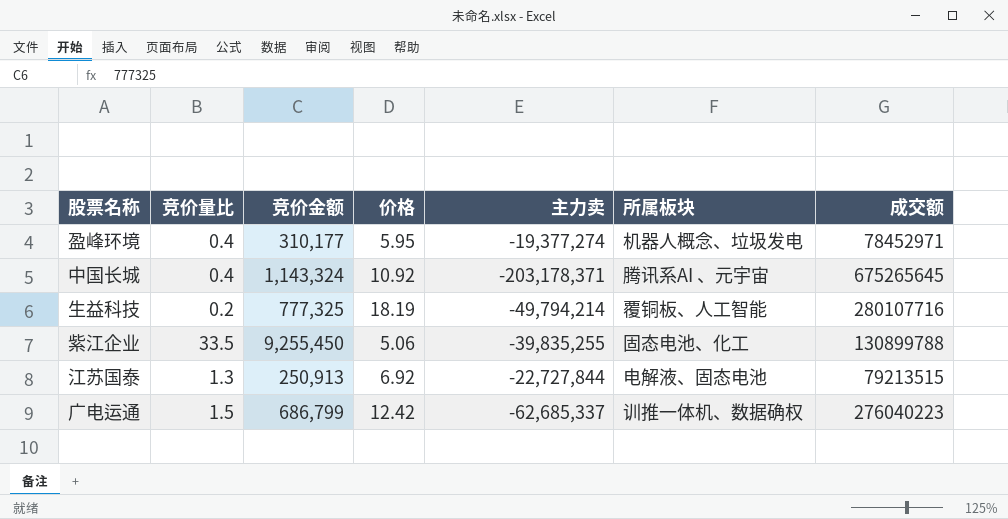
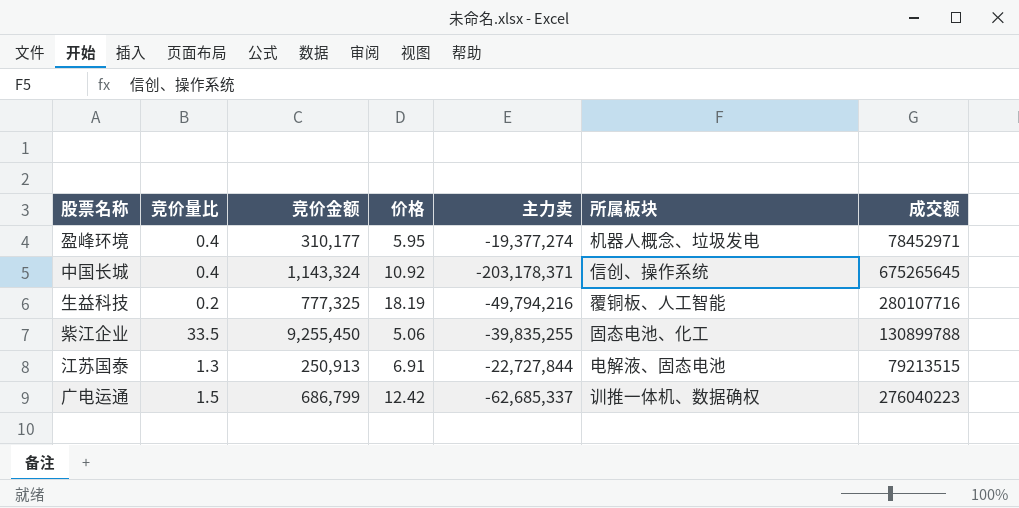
中国长城 | 所属板块: 腾讯系AI 、元宇宙 -> 信创、操作系统
生益科技 | 主力卖: -49,794,214 -> -49,794,216
江苏国泰 | 价格: 6.92 -> 6.91

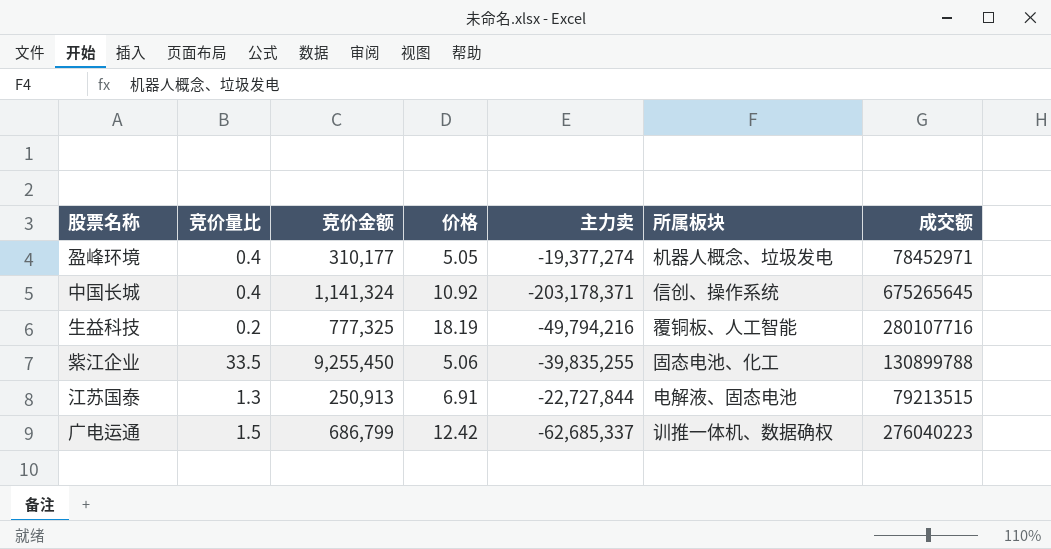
盈峰环境 | 价格: 5.95 -> 5.05
中国长城 | 竞价金额: 1,143,324 -> 1,141,324

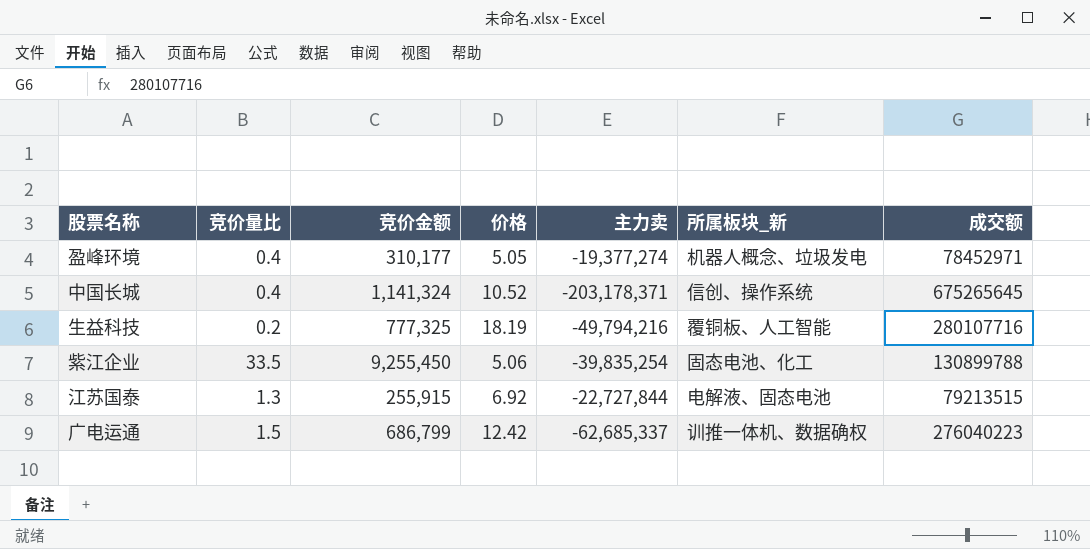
column name: 所属板块 -> 所属板块_新
中国长城 | 价格: 10.92 -> 10.52
紫江企业 | 主力卖: -39,835,255 -> -39,835,254
江苏国泰 | 竞价金额: 250,913 -> 255,915
江苏国泰 | 价格: 6.91 -> 6.92

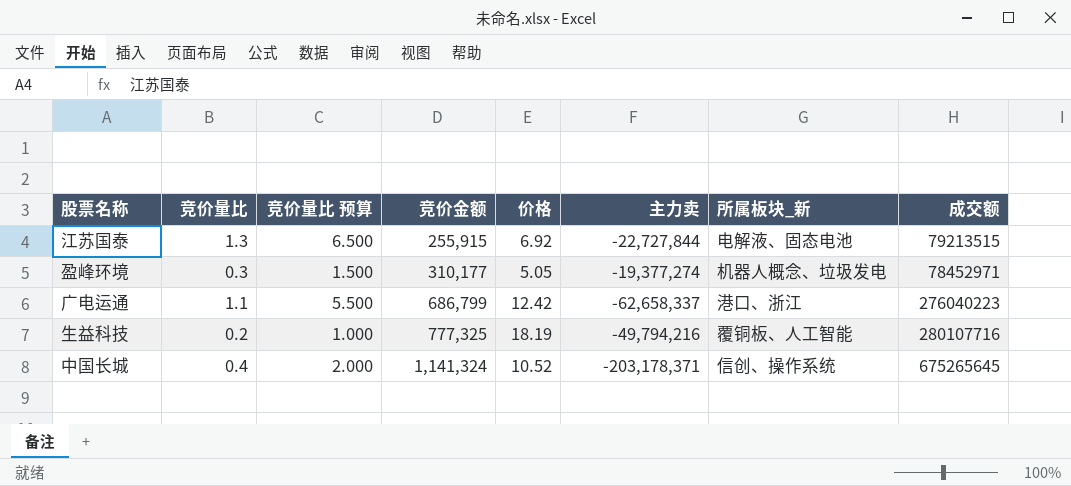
row order: none -> 竞价金额 ascending
column 竞价量比 预算 | formula: none -> [竞价量比] * 5
row 紫江企业: 33.5 | 9,255,450 | 5.06 | -39,835,254 | 固态电池、化工 | 130899788 -> none
盈峰环境 | 竞价量比: 0.4 -> 0.3
广电运通 | 竞价量比: 1.5 -> 1.1
广电运通 | 主力卖: -62,685,337 -> -62,658,337
广电运通 | 所属板块_新: 训推一体机、数据确权 -> 港口、浙江

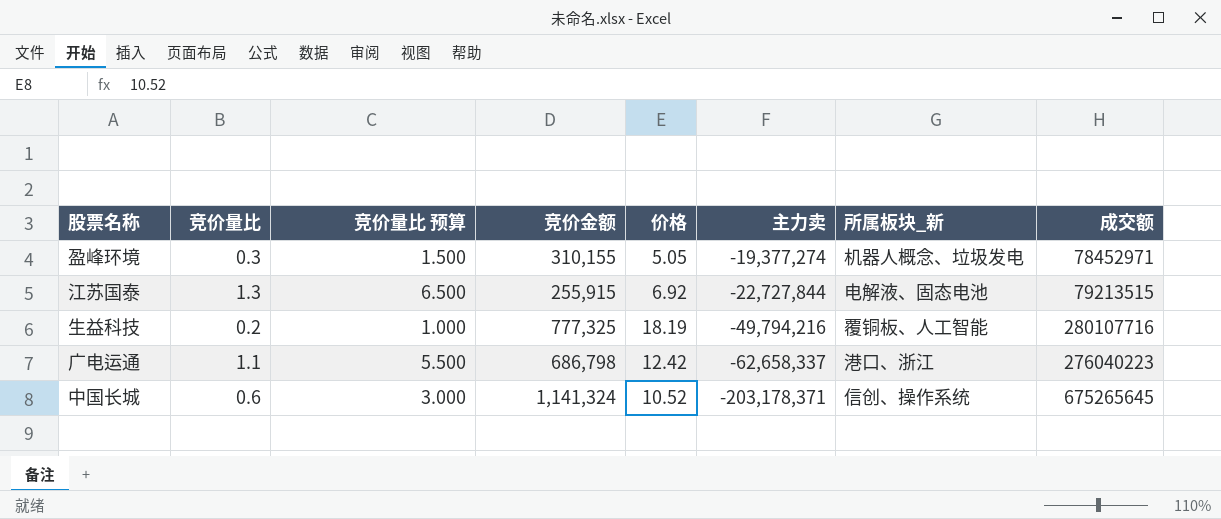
row order: 竞价金额 ascending -> 主力卖 descending
盈峰环境 | 竞价金额: 310,177 -> 310,155
广电运通 | 竞价金额: 686,799 -> 686,798
中国长城 | 竞价量比: 0.4 -> 0.6
中国长城 | 竞价量比 预算: 2.000 -> 3.000

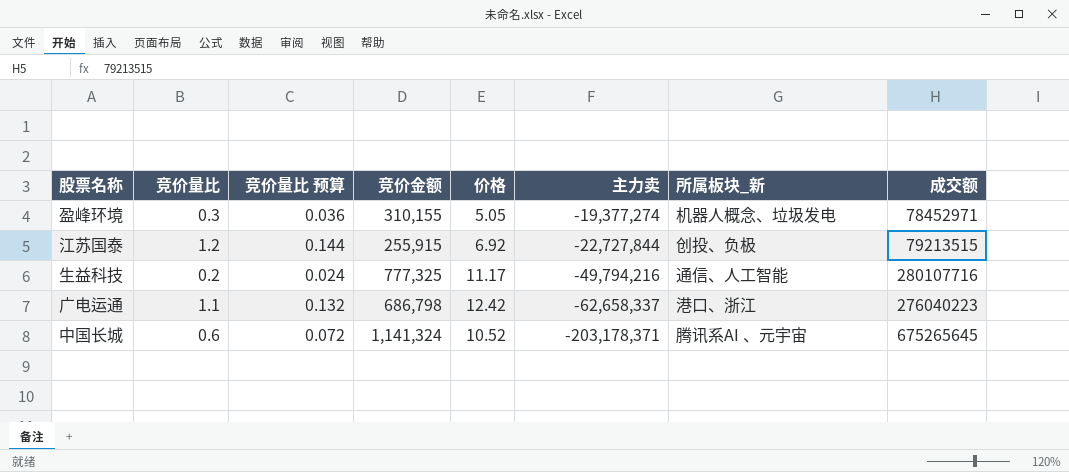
column 竞价量比 预算 | formula: [竞价量比] * 5 -> [竞价量比] * 0.12
江苏国泰 | 竞价量比: 1.3 -> 1.2
江苏国泰 | 所属板块_新: 电解液、固态电池 -> 创投、负极
生益科技 | 价格: 18.19 -> 11.17
生益科技 | 所属板块_新: 覆铜板、人工智能 -> 通信、人工智能
中国长城 | 所属板块_新: 信创、操作系统 -> 腾讯系AI 、元宇宙

